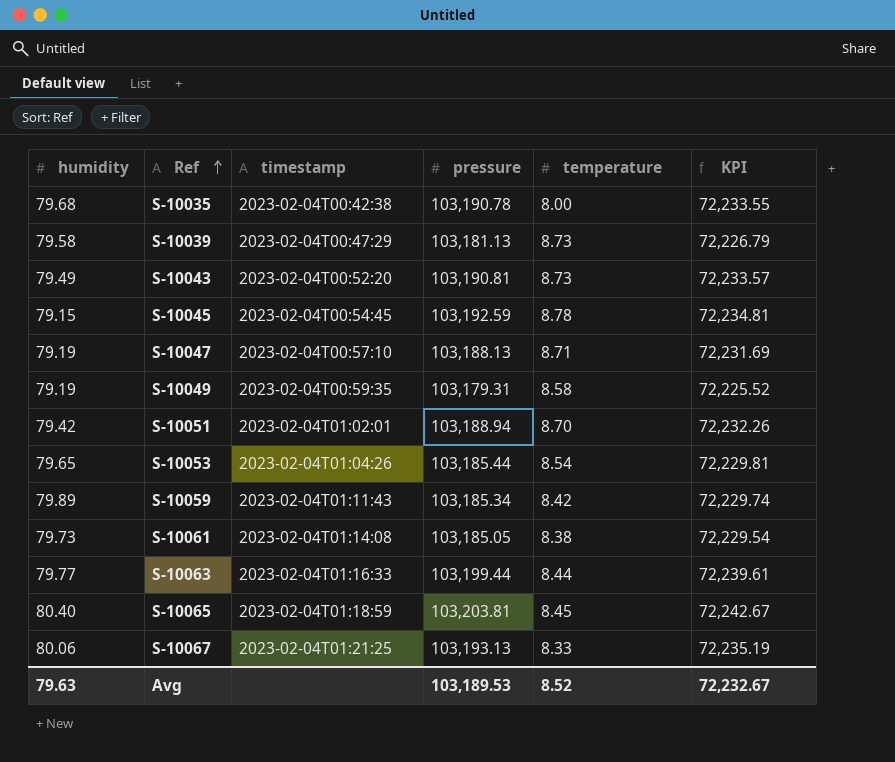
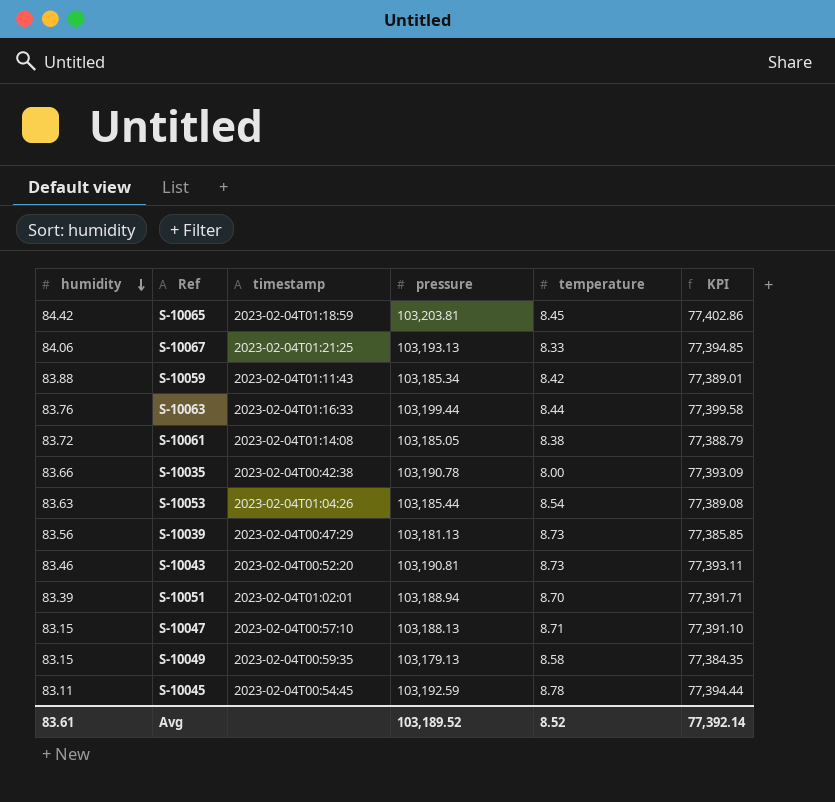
row order: Ref ascending -> humidity descending
column KPI | formula: [pressure] * 0.7 -> [pressure] * 0.75
S-10065 | humidity: 80.40 -> 84.42
S-10067 | humidity: 80.06 -> 84.06
S-10059 | humidity: 79.89 -> 83.88
S-10063 | humidity: 79.77 -> 83.76
S-10061 | humidity: 79.73 -> 83.72
S-10035 | humidity: 79.68 -> 83.66
S-10053 | humidity: 79.65 -> 83.63
S-10039 | humidity: 79.58 -> 83.56
S-10043 | humidity: 79.49 -> 83.46
S-10051 | humidity: 79.42 -> 83.39
S-10047 | humidity: 79.19 -> 83.15
S-10049 | humidity: 79.19 -> 83.15
S-10049 | pressure: 103,179.31 -> 103,179.13
S-10045 | humidity: 79.15 -> 83.11
Avg | humidity: 79.63 -> 83.61
Avg | pressure: 103,189.53 -> 103,189.52
Avg | KPI: 72,232.67 -> 77,392.14

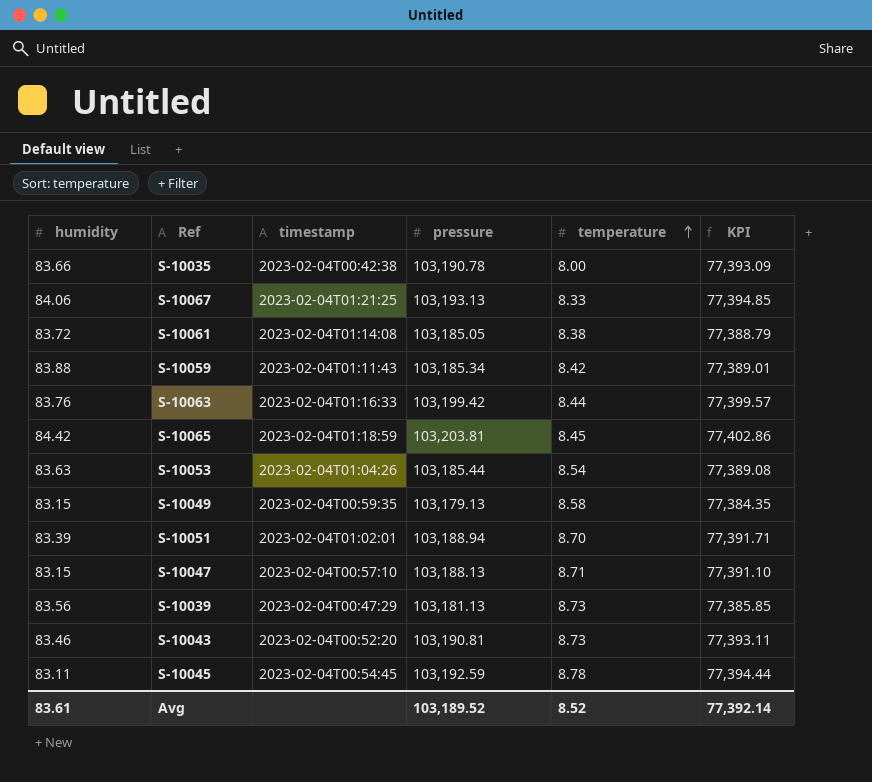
row order: humidity descending -> temperature ascending
S-10063 | pressure: 103,199.44 -> 103,199.42
S-10063 | KPI: 77,399.58 -> 77,399.57

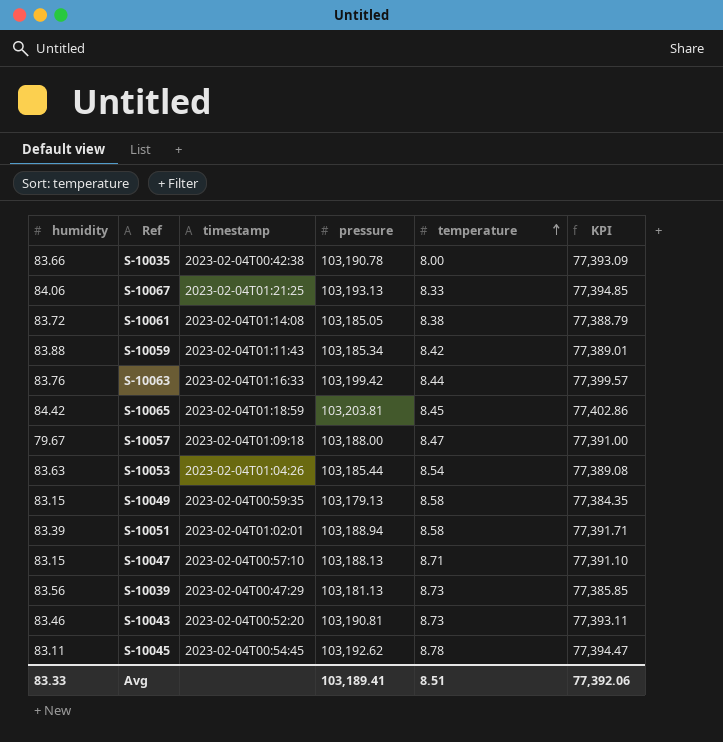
row S-10057: none -> 79.67 | 2023-02-04T01:09:18 | 103,188.00 | 8.47 | 77,391.00
S-10051 | temperature: 8.70 -> 8.58
S-10045 | pressure: 103,192.59 -> 103,192.62
S-10045 | KPI: 77,394.44 -> 77,394.47
Avg | humidity: 83.61 -> 83.33
Avg | pressure: 103,189.52 -> 103,189.41
Avg | temperature: 8.52 -> 8.51
Avg | KPI: 77,392.14 -> 77,392.06

